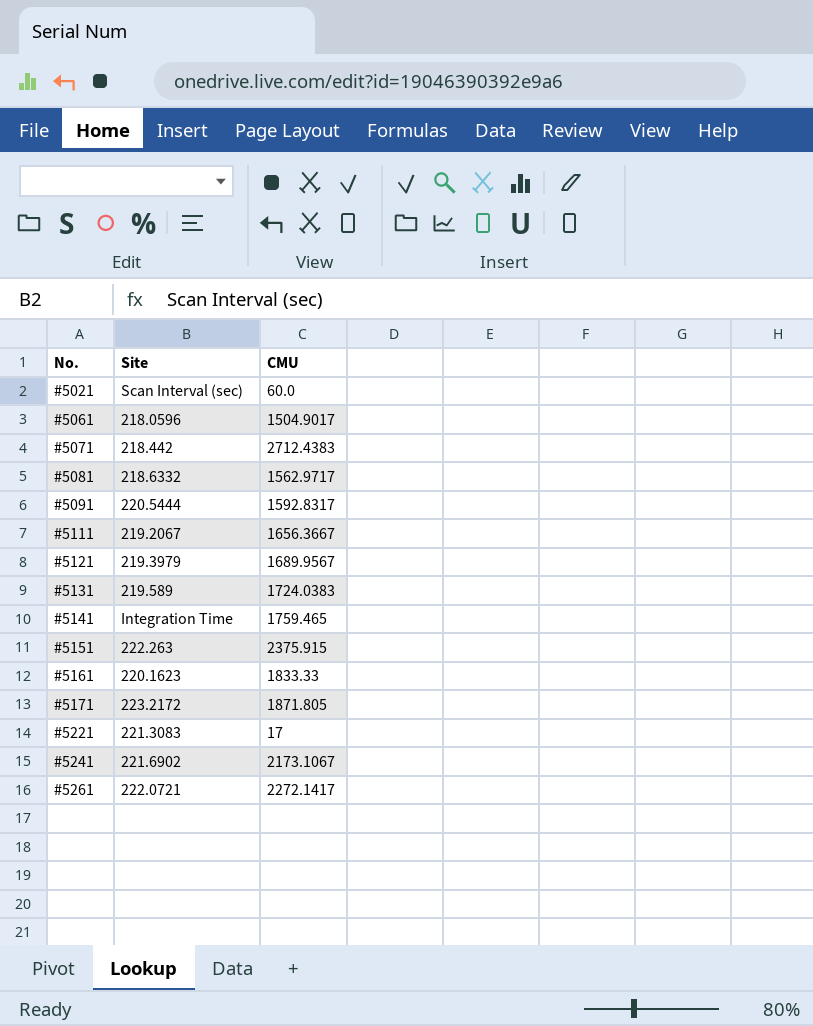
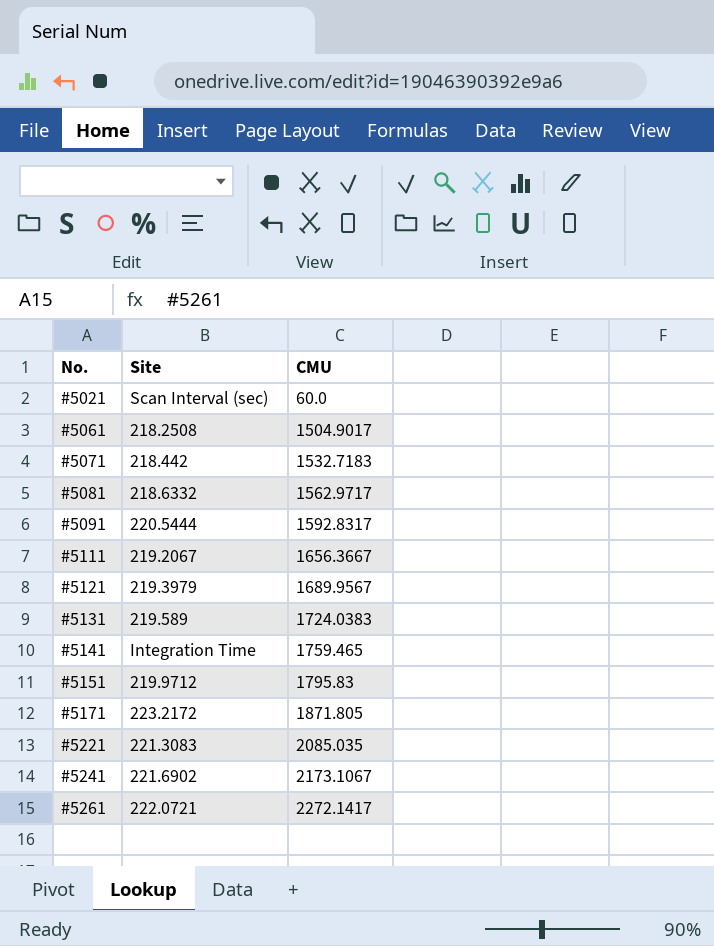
row #5161: 220.1623 | 1833.33 -> none
#5061 | Site: 218.0596 -> 218.2508
#5071 | CMU: 2712.4383 -> 1532.7183
#5151 | Site: 222.263 -> 219.9712
#5151 | CMU: 2375.915 -> 1795.83
#5221 | CMU: 17 -> 2085.035

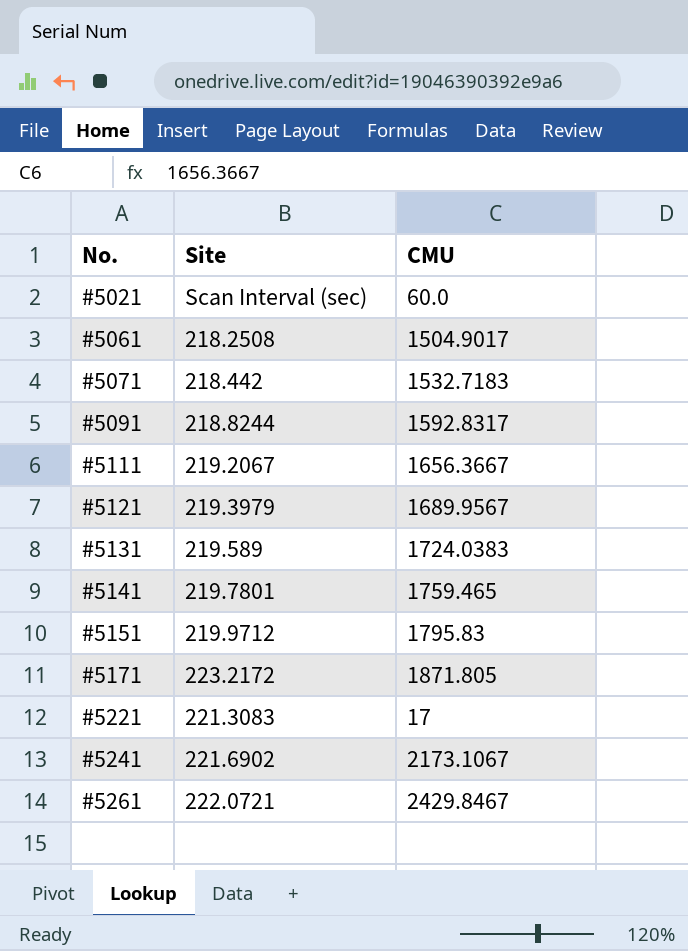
row #5081: 218.6332 | 1562.9717 -> none
#5091 | Site: 220.5444 -> 218.8244
#5141 | Site: Integration Time -> 219.7801
#5221 | CMU: 2085.035 -> 17
#5261 | CMU: 2272.1417 -> 2429.8467

